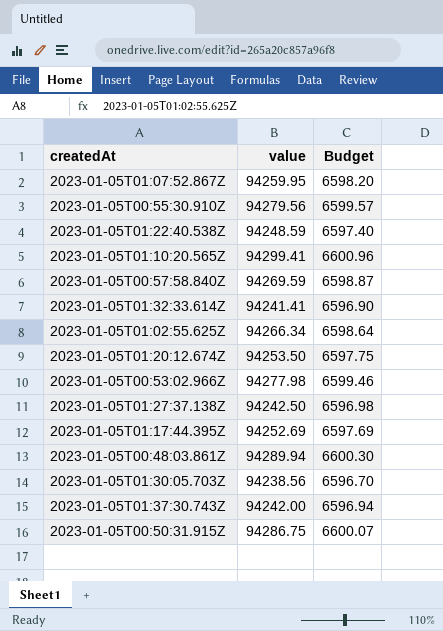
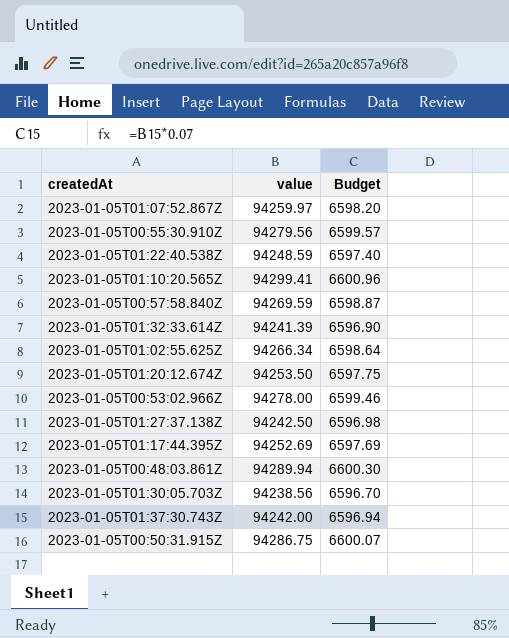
2023-01-05T01:07:52.867Z | value: 94259.95 -> 94259.97
2023-01-05T01:32:33.614Z | value: 94241.41 -> 94241.39
2023-01-05T00:53:02.966Z | value: 94277.98 -> 94278.00

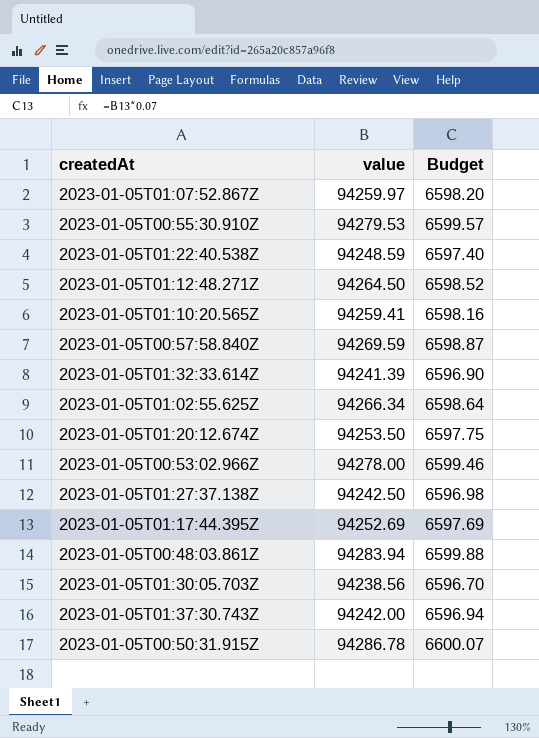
2023-01-05T00:55:30.910Z | value: 94279.56 -> 94279.53
row 2023-01-05T01:12:48.271Z: none -> 94264.50 | 6598.52
2023-01-05T01:10:20.565Z | value: 94299.41 -> 94259.41
2023-01-05T01:10:20.565Z | Budget: 6600.96 -> 6598.16
2023-01-05T00:48:03.861Z | value: 94289.94 -> 94283.94
2023-01-05T00:48:03.861Z | Budget: 6600.30 -> 6599.88
2023-01-05T00:50:31.915Z | value: 94286.75 -> 94286.78

